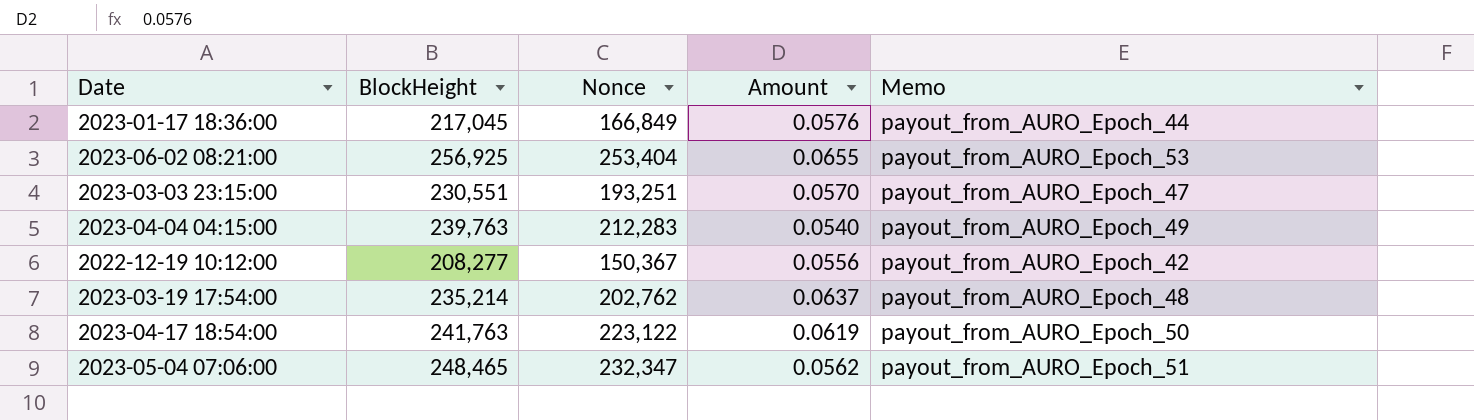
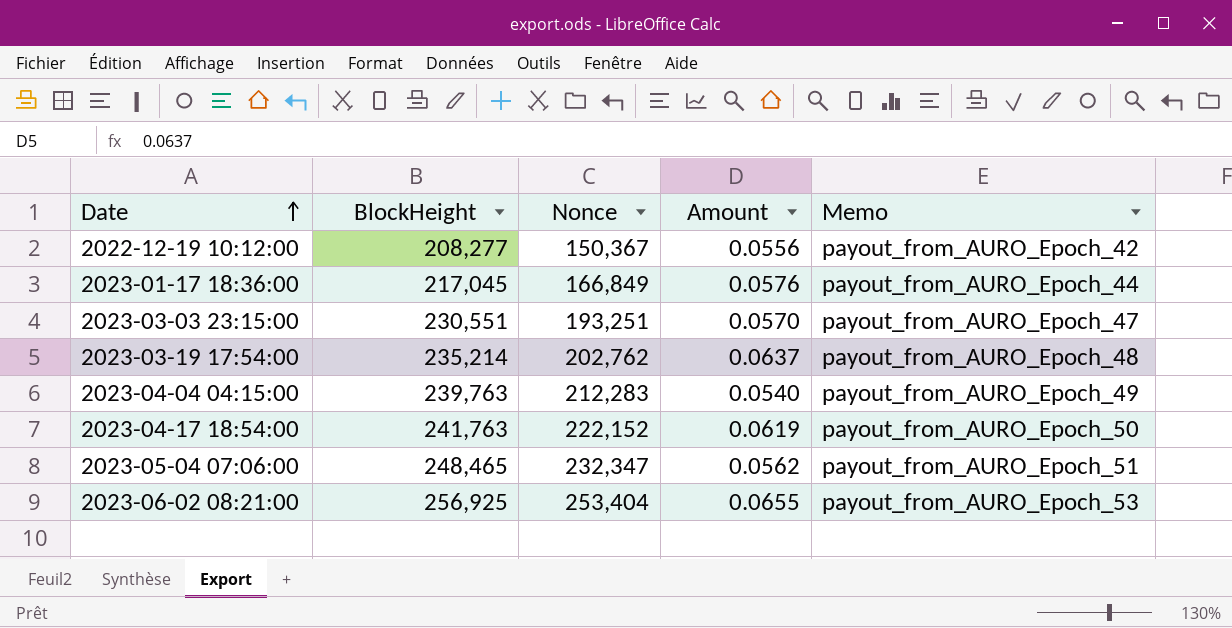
row order: none -> Date ascending
2023-04-17 18:54:00 | Nonce: 223,122 -> 222,152

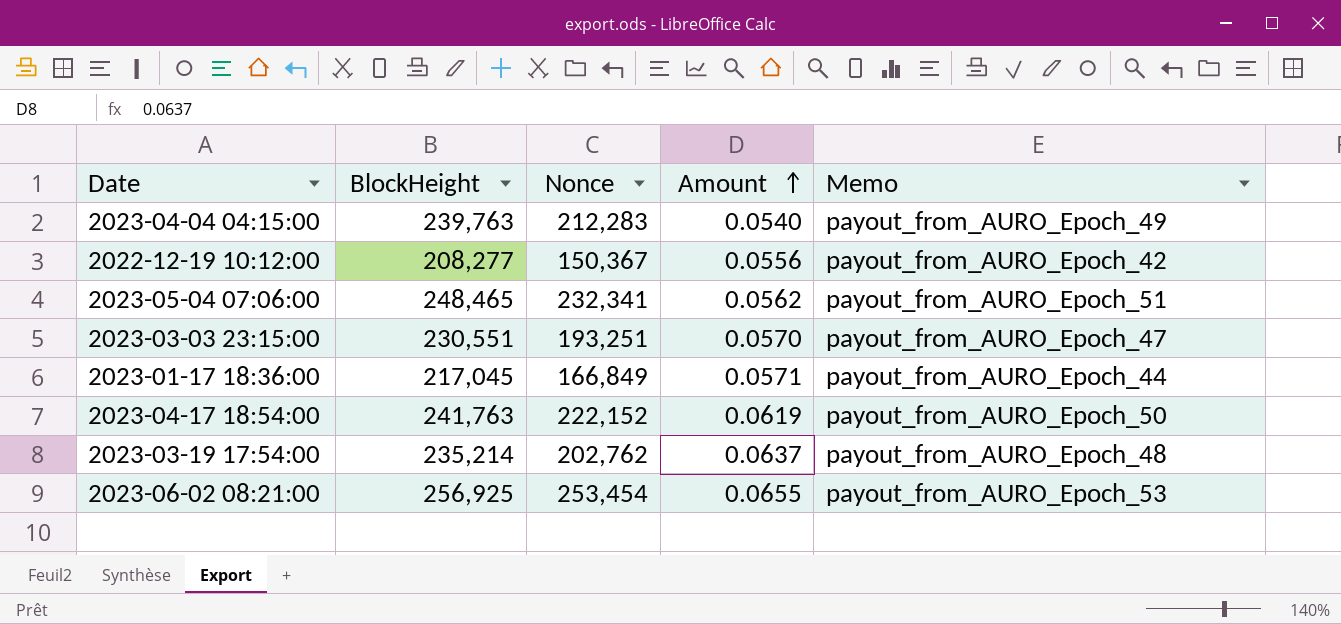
row order: Date ascending -> Amount ascending
2023-05-04 07:06:00 | Nonce: 232,347 -> 232,341
2023-01-17 18:36:00 | Amount: 0.0576 -> 0.0571
2023-06-02 08:21:00 | Nonce: 253,404 -> 253,454

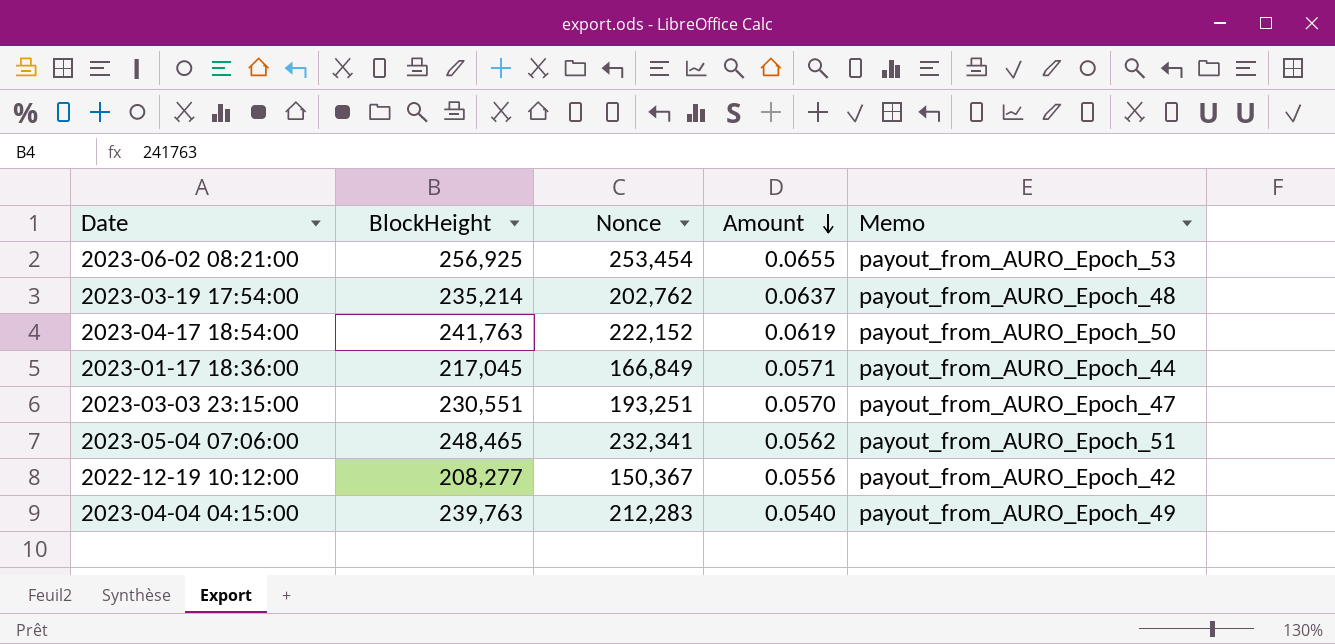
row order: Amount ascending -> Amount descending

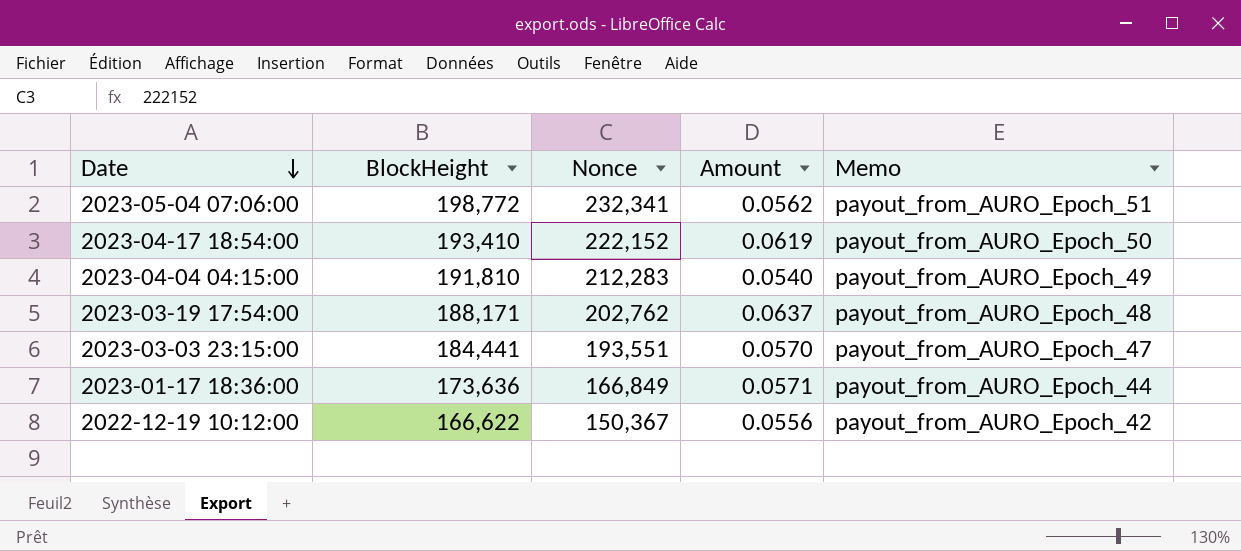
row order: Amount descending -> Date descending
row 2023-06-02 08:21:00: 256,925 | 253,454 | 0.0655 | payout_from_AURO_Epoch_53 -> none
2023-05-04 07:06:00 | BlockHeight: 248,465 -> 198,772
2023-04-17 18:54:00 | BlockHeight: 241,763 -> 193,410
2023-04-04 04:15:00 | BlockHeight: 239,763 -> 191,810
2023-03-19 17:54:00 | BlockHeight: 235,214 -> 188,171
2023-03-03 23:15:00 | BlockHeight: 230,551 -> 184,441
2023-03-03 23:15:00 | Nonce: 193,251 -> 193,551
2023-01-17 18:36:00 | BlockHeight: 217,045 -> 173,636
2022-12-19 10:12:00 | BlockHeight: 208,277 -> 166,622

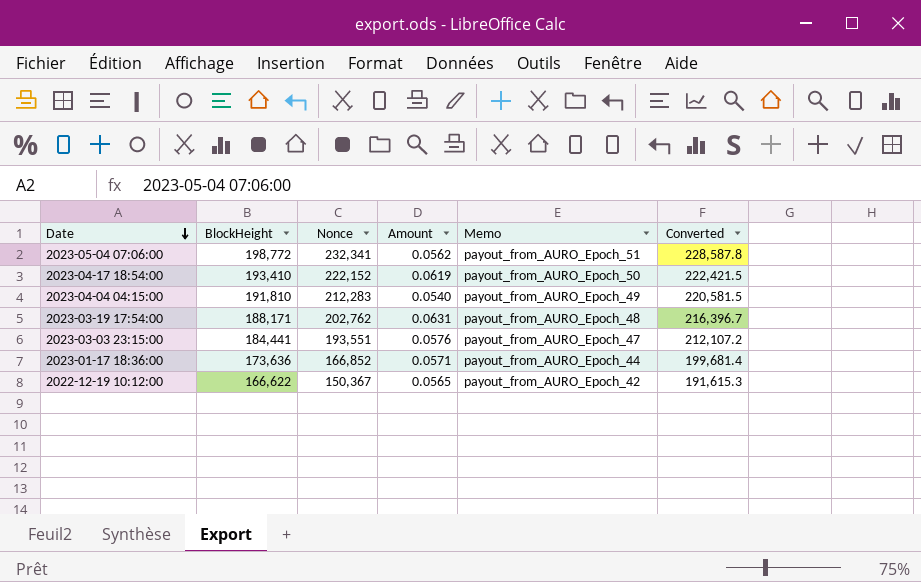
column Converted | formula: none -> [BlockHeight] * 1.15
2023-03-19 17:54:00 | Amount: 0.0637 -> 0.0631
2023-03-03 23:15:00 | Amount: 0.0570 -> 0.0576
2023-01-17 18:36:00 | Nonce: 166,849 -> 166,852
2022-12-19 10:12:00 | Amount: 0.0556 -> 0.0565

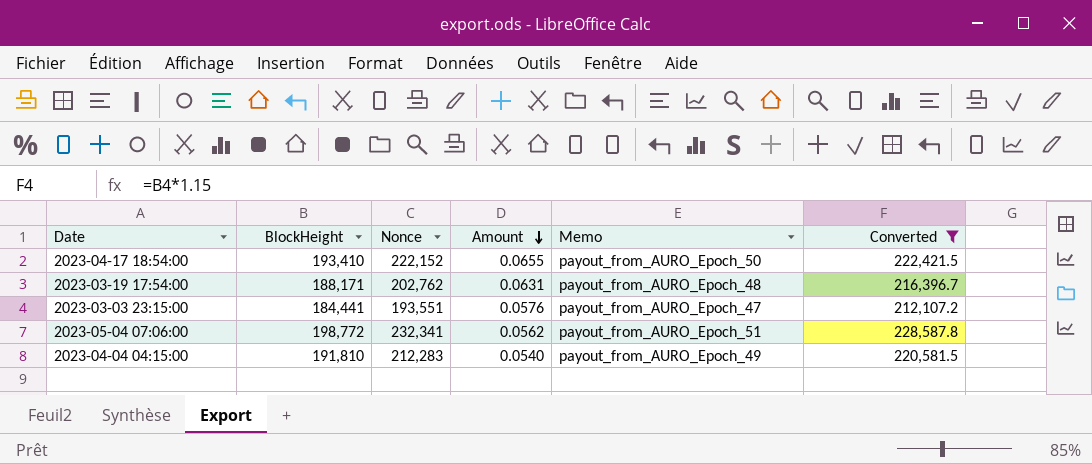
filter: none -> Converted >= 212,107.2
row order: Date descending -> Amount descending
2023-04-17 18:54:00 | Amount: 0.0619 -> 0.0655

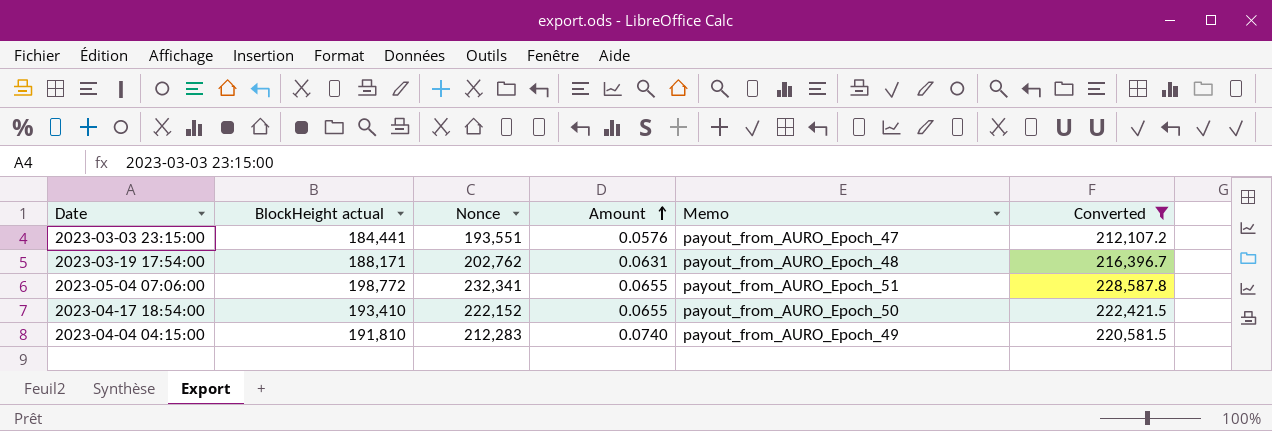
row order: Amount descending -> Amount ascending
column name: BlockHeight -> BlockHeight actual
2023-05-04 07:06:00 | Amount: 0.0562 -> 0.0655
2023-04-04 04:15:00 | Amount: 0.0540 -> 0.0740

